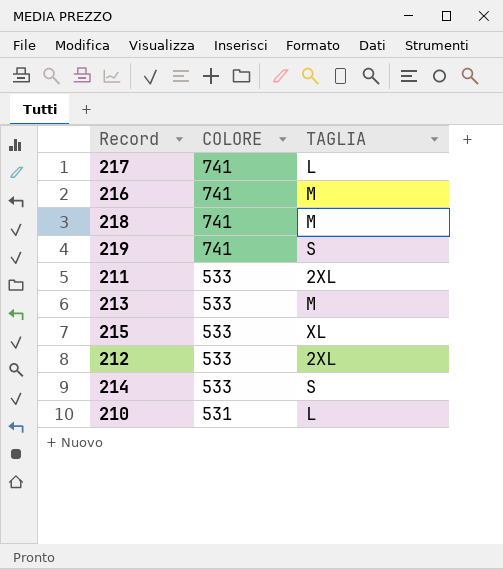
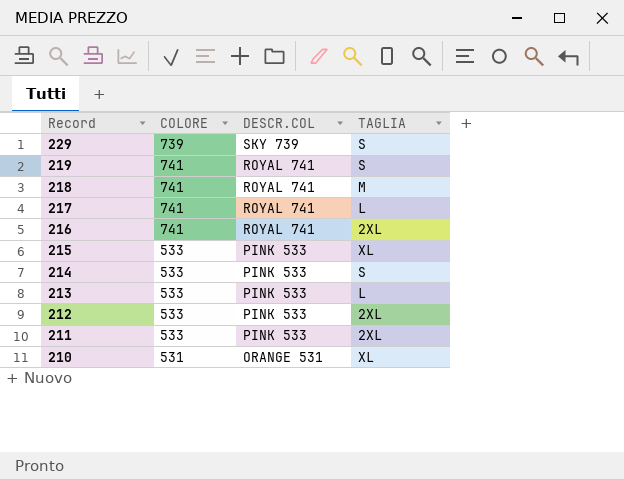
row order: COLORE descending -> Record descending
column DESCR.COL | position: none -> 3
row 229: none -> 739 | SKY 739 | S
216 | TAGLIA: M -> 2XL
213 | TAGLIA: M -> L
210 | TAGLIA: L -> XL

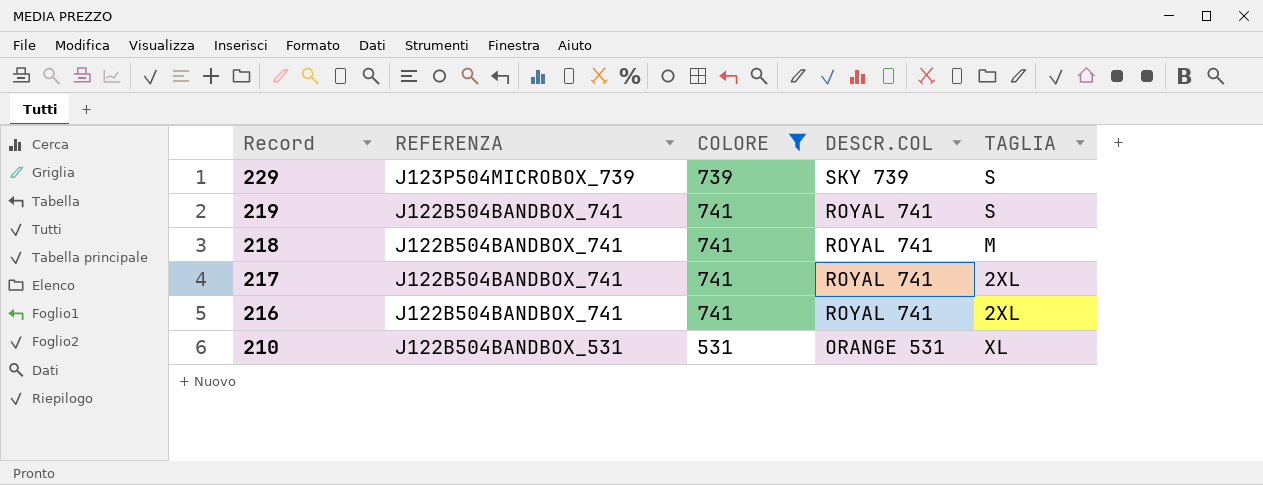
filter: none -> COLORE != 533
column REFERENZA | position: none -> 2
217 | TAGLIA: L -> 2XL

